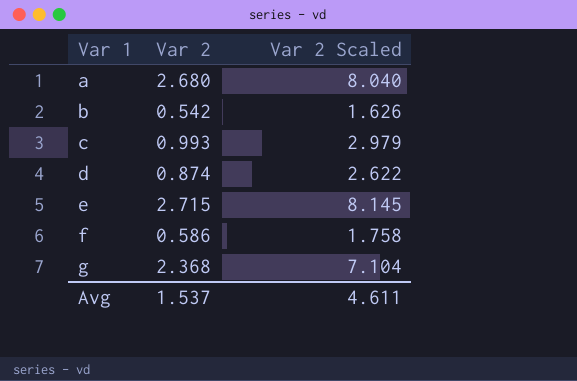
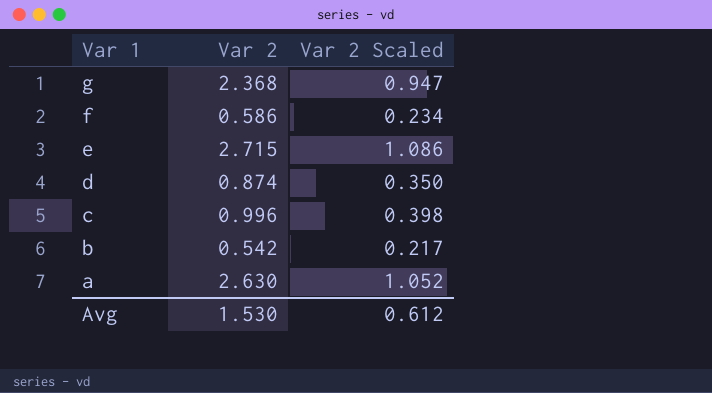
row order: Var 1 ascending -> Var 1 descending
column Var 2 Scaled | formula: [Var 2] * 3 -> [Var 2] * 0.4
c | Var 2: 0.993 -> 0.996
a | Var 2: 2.680 -> 2.630
Avg | Var 2: 1.537 -> 1.530
Avg | Var 2 Scaled: 4.611 -> 0.612

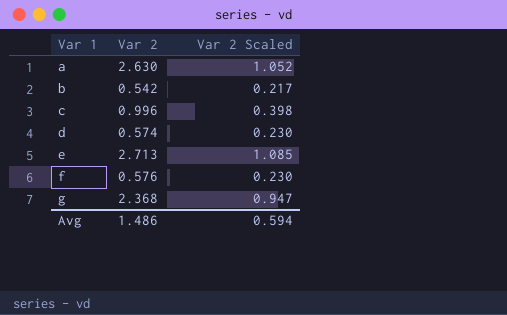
row order: Var 1 descending -> Var 1 ascending
d | Var 2: 0.874 -> 0.574
d | Var 2 Scaled: 0.350 -> 0.230
e | Var 2: 2.715 -> 2.713
e | Var 2 Scaled: 1.086 -> 1.085
f | Var 2: 0.586 -> 0.576
f | Var 2 Scaled: 0.234 -> 0.230
Avg | Var 2: 1.530 -> 1.486
Avg | Var 2 Scaled: 0.612 -> 0.594

